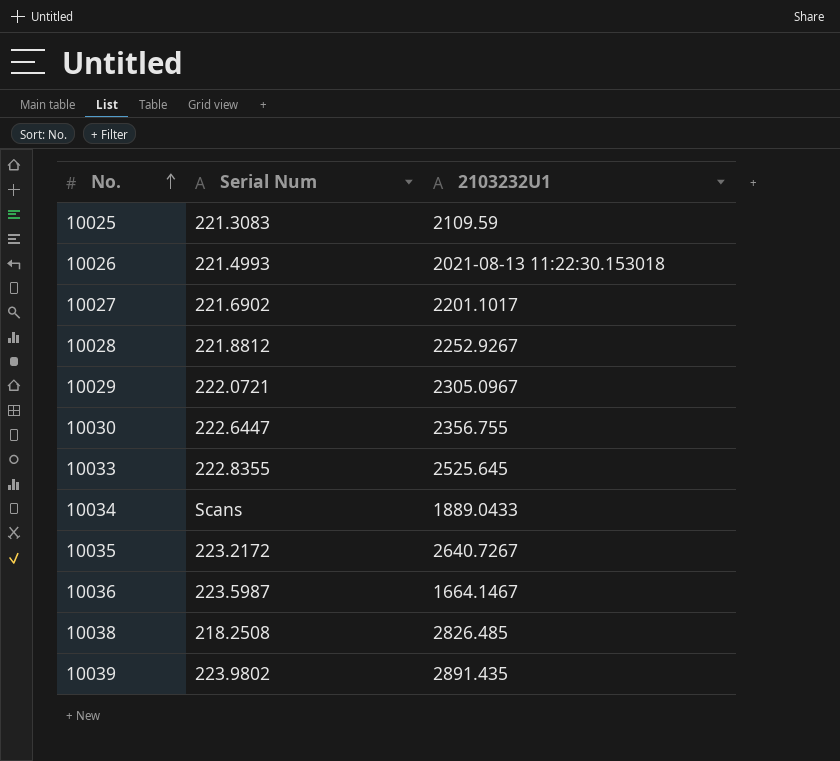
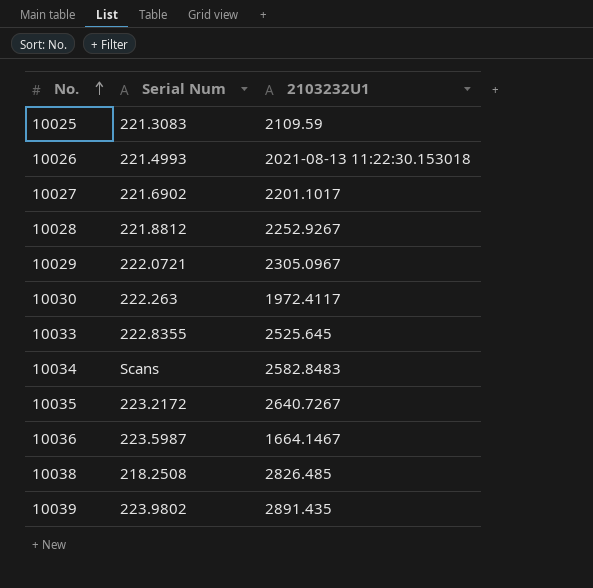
10030 | Serial Num: 222.6447 -> 222.263
10030 | 2103232U1: 2356.755 -> 1972.4117
10034 | 2103232U1: 1889.0433 -> 2582.8483

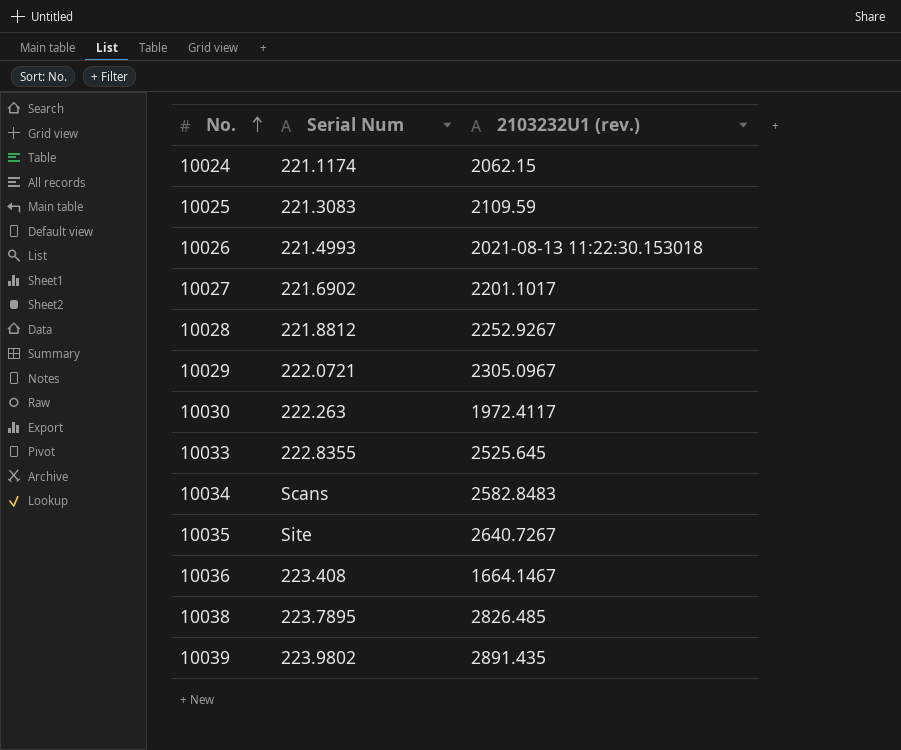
column name: 2103232U1 -> 2103232U1 (rev.)
row 10024: none -> 221.1174 | 2062.15
10035 | Serial Num: 223.2172 -> Site
10036 | Serial Num: 223.5987 -> 223.408
10038 | Serial Num: 218.2508 -> 223.7895

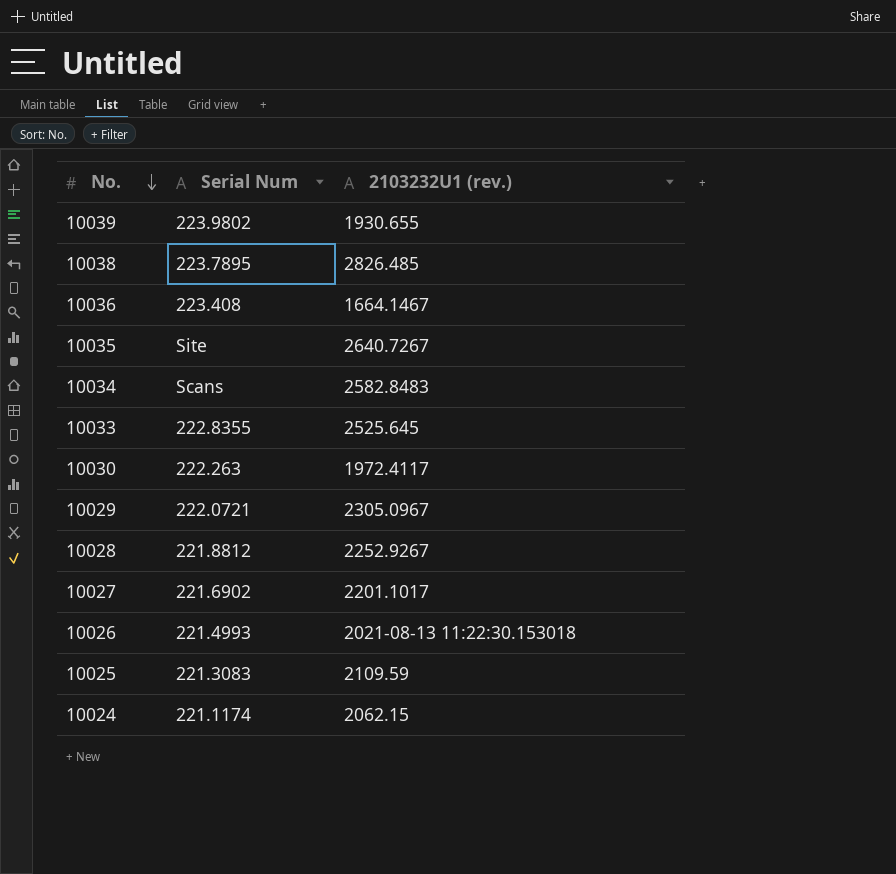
row order: No. ascending -> No. descending
10039 | 2103232U1 (rev.): 2891.435 -> 1930.655

